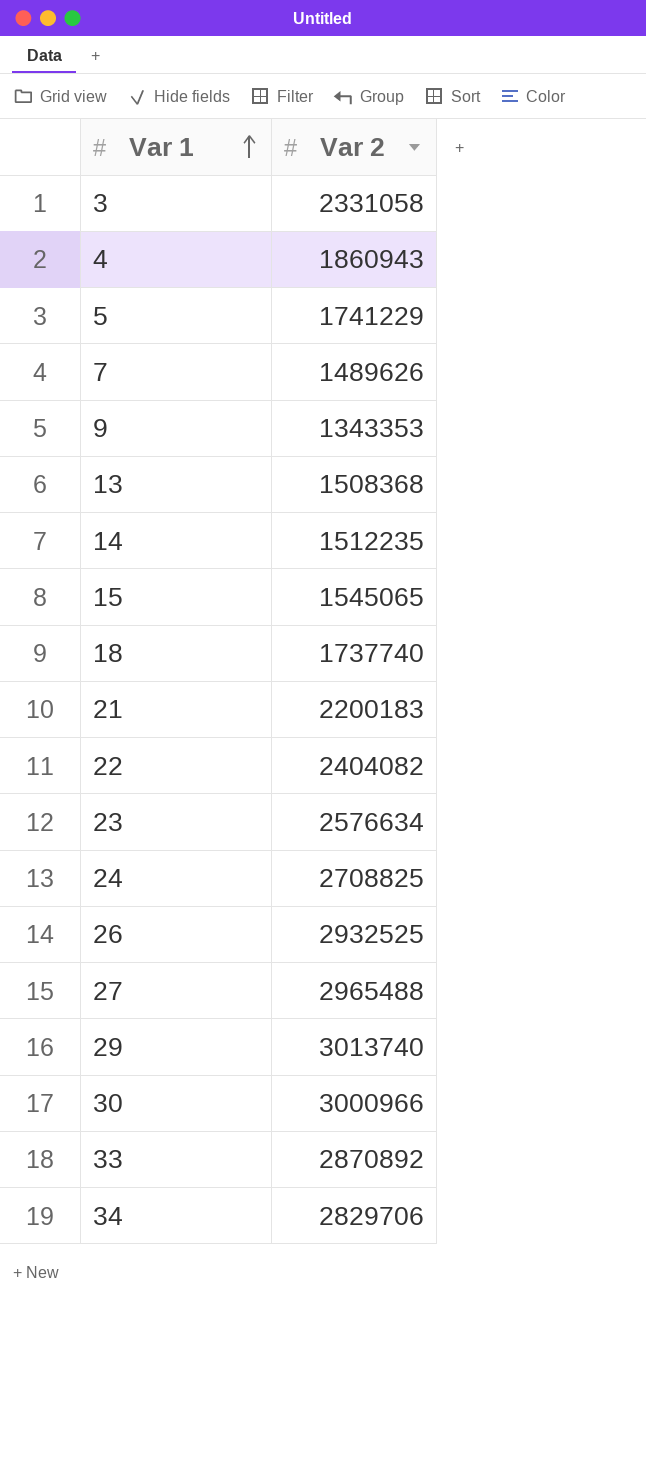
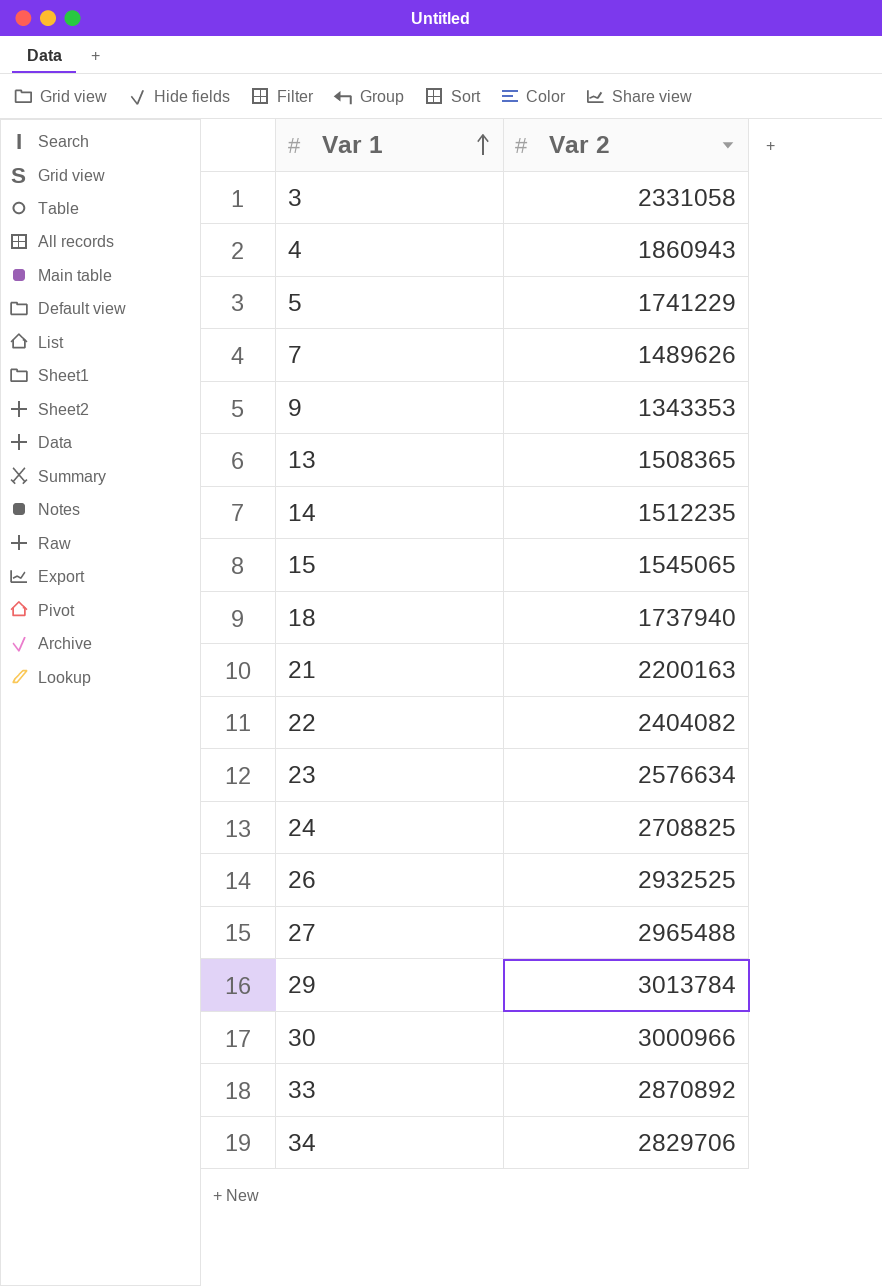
13 | Var 2: 1508368 -> 1508365
18 | Var 2: 1737740 -> 1737940
21 | Var 2: 2200183 -> 2200163
29 | Var 2: 3013740 -> 3013784

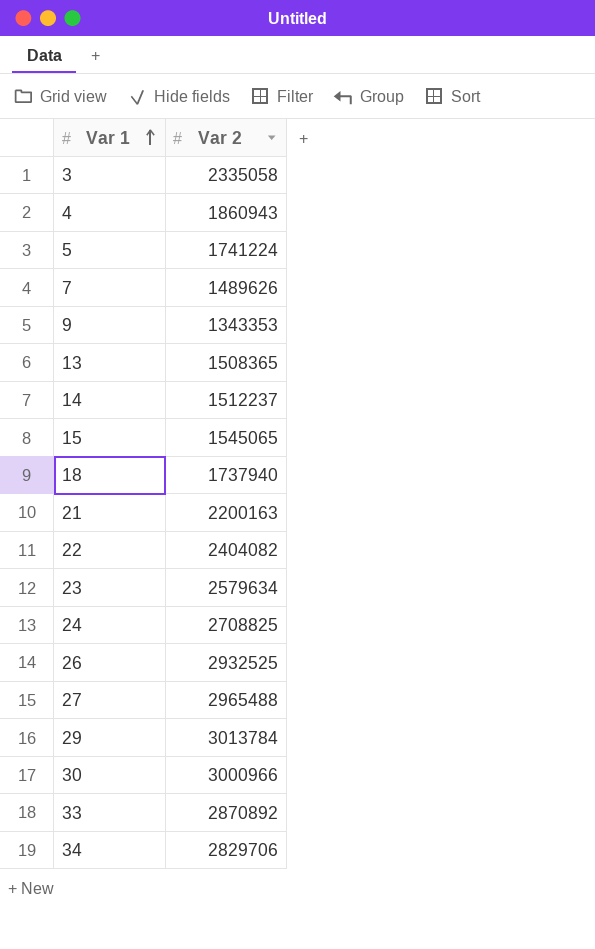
3 | Var 2: 2331058 -> 2335058
5 | Var 2: 1741229 -> 1741224
14 | Var 2: 1512235 -> 1512237
23 | Var 2: 2576634 -> 2579634

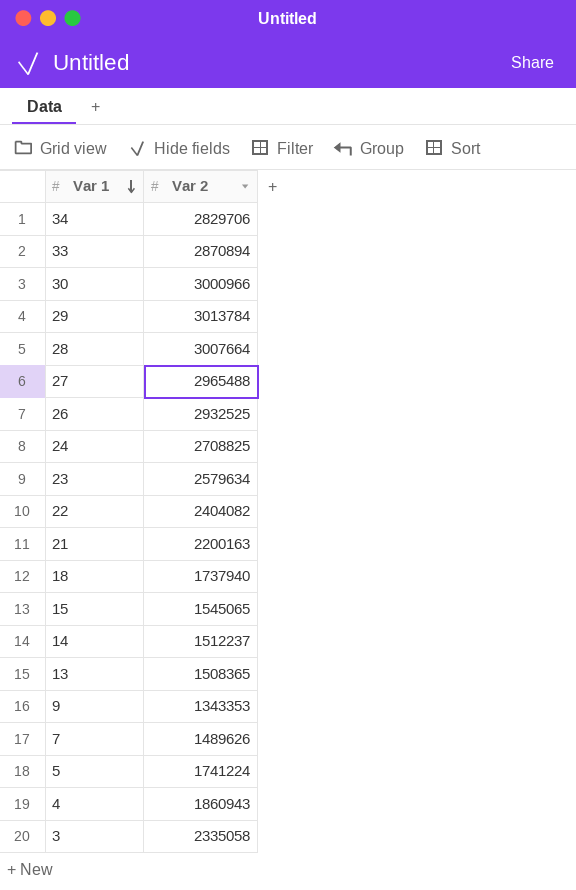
row order: Var 1 ascending -> Var 1 descending
33 | Var 2: 2870892 -> 2870894
row 28: none -> 3007664

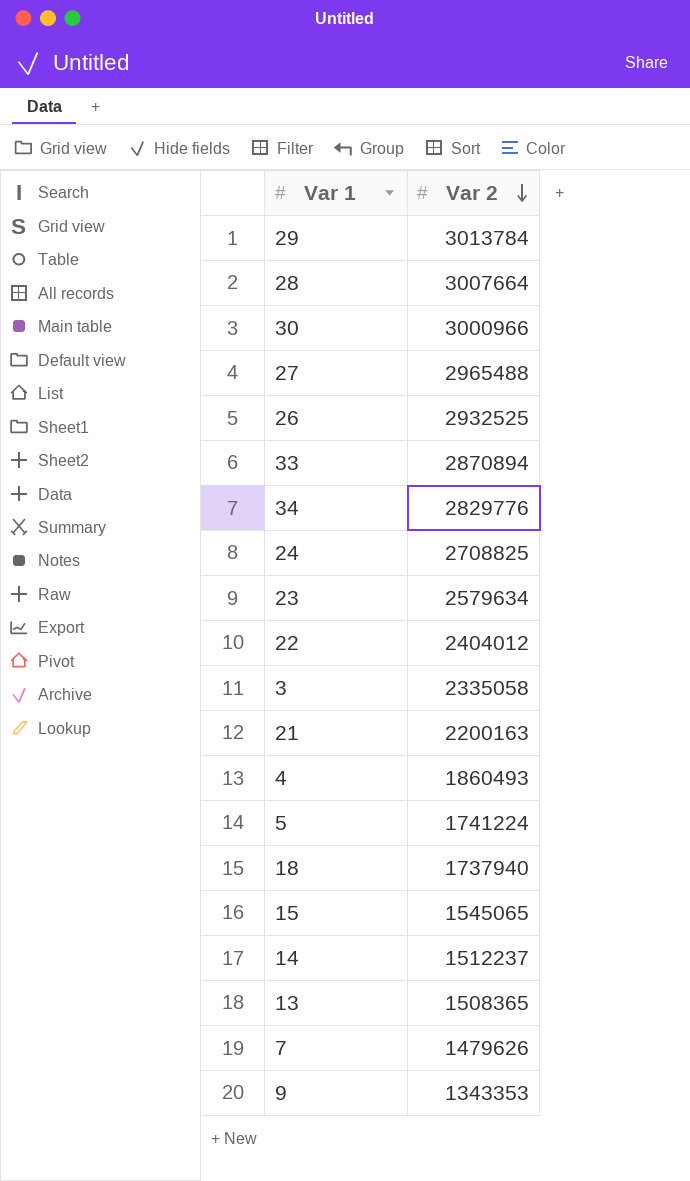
row order: Var 1 descending -> Var 2 descending
34 | Var 2: 2829706 -> 2829776
22 | Var 2: 2404082 -> 2404012
4 | Var 2: 1860943 -> 1860493
7 | Var 2: 1489626 -> 1479626

